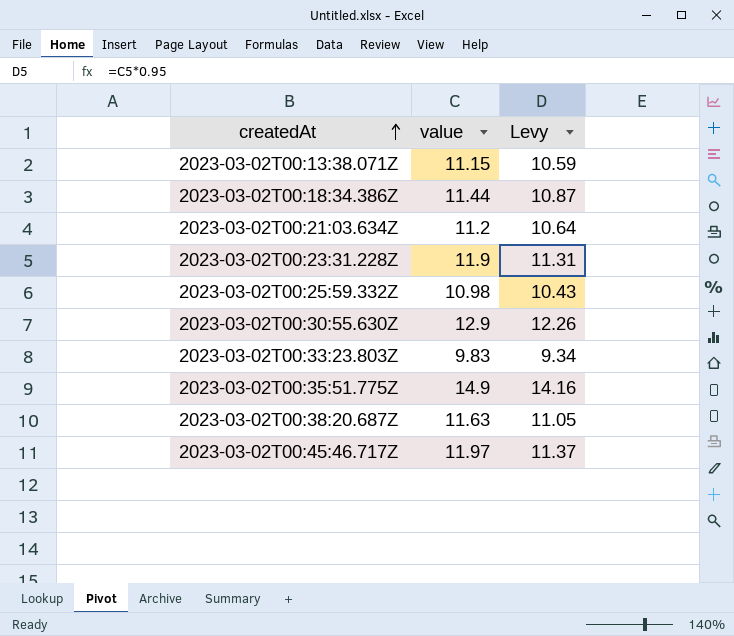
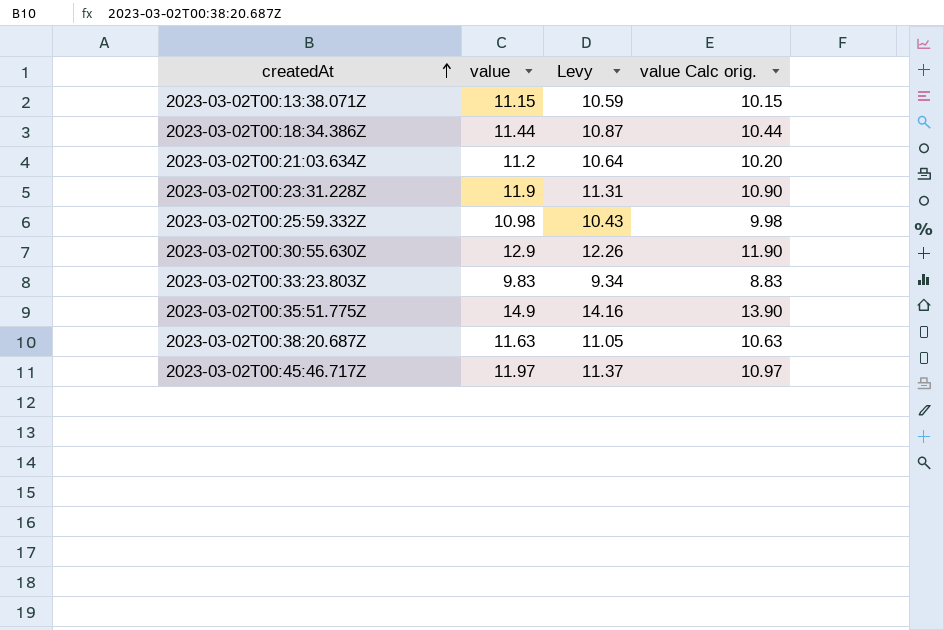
column value Calc orig. | formula: none -> [value] - 1

